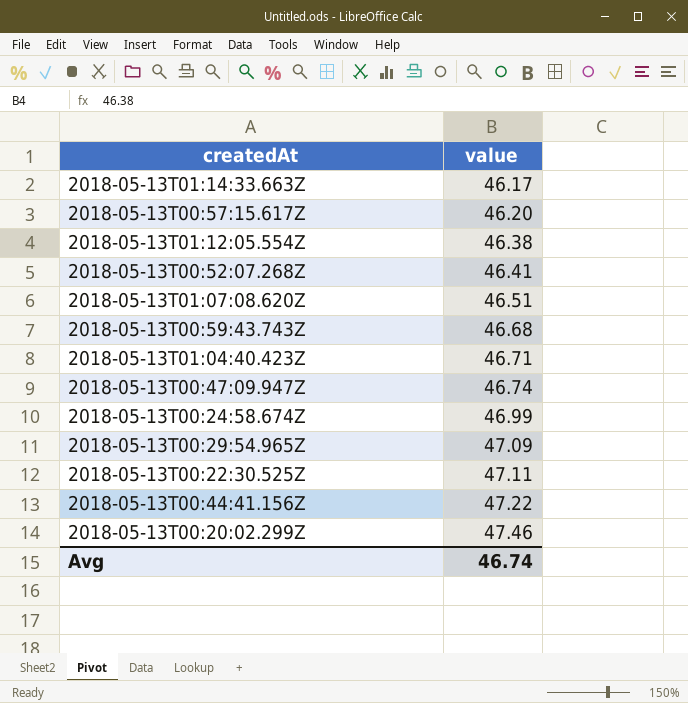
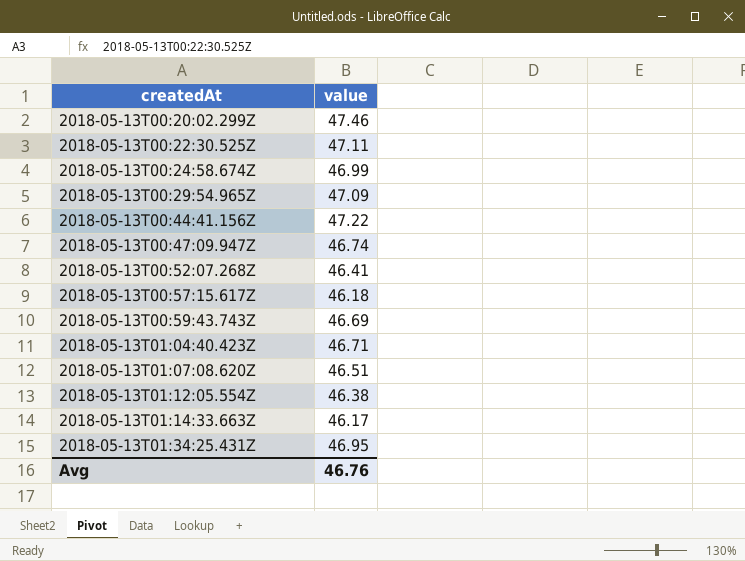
row order: value ascending -> createdAt ascending
2018-05-13T00:57:15.617Z | value: 46.20 -> 46.18
2018-05-13T00:59:43.743Z | value: 46.68 -> 46.69
row 2018-05-13T01:34:25.431Z: none -> 46.95
Avg | value: 46.74 -> 46.76

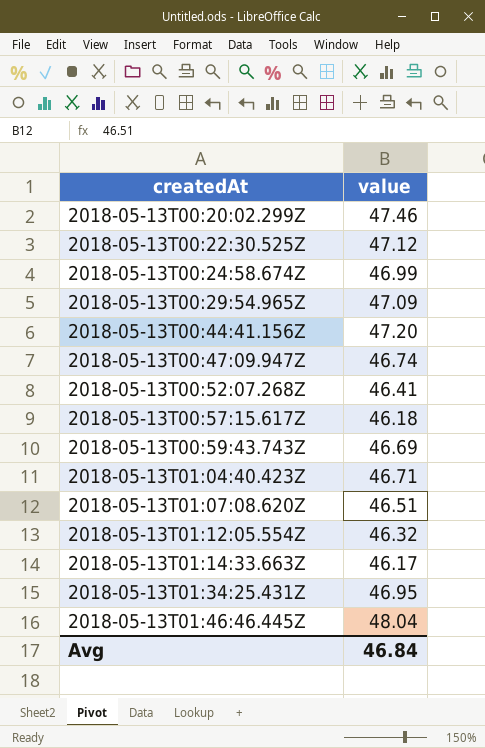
2018-05-13T00:22:30.525Z | value: 47.11 -> 47.12
2018-05-13T00:44:41.156Z | value: 47.22 -> 47.20
2018-05-13T01:12:05.554Z | value: 46.38 -> 46.32
row 2018-05-13T01:46:46.445Z: none -> 48.04
Avg | value: 46.76 -> 46.84

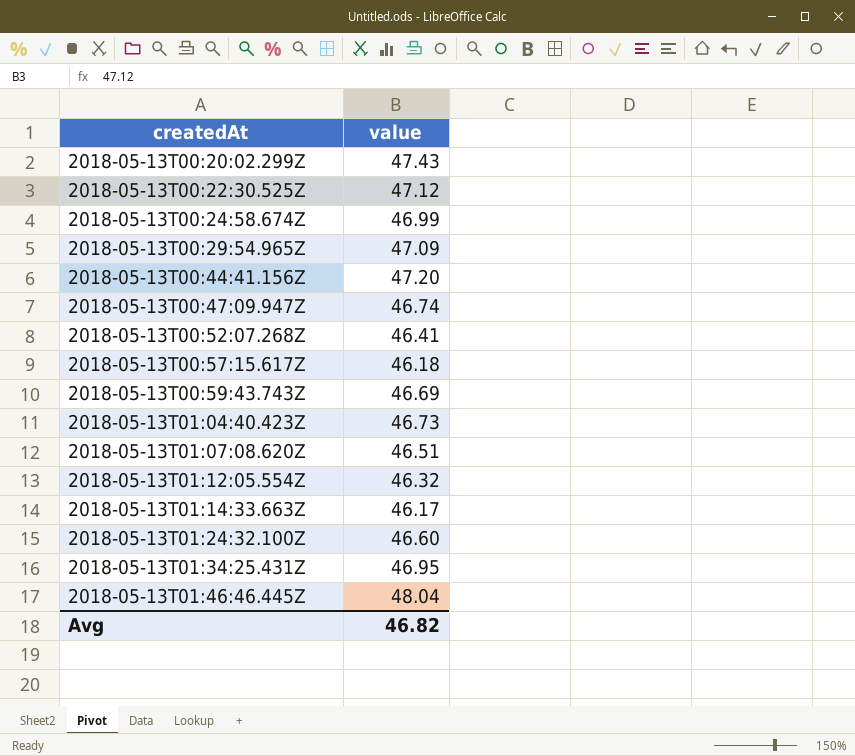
2018-05-13T00:20:02.299Z | value: 47.46 -> 47.43
2018-05-13T01:04:40.423Z | value: 46.71 -> 46.73
row 2018-05-13T01:24:32.100Z: none -> 46.60
Avg | value: 46.84 -> 46.82

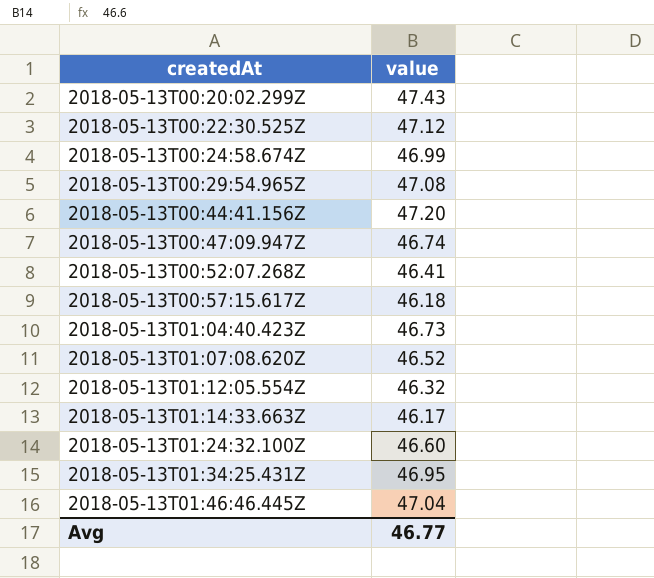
row 2018-05-13T00:59:43.743Z: 46.69 -> none
2018-05-13T00:29:54.965Z | value: 47.09 -> 47.08
2018-05-13T01:07:08.620Z | value: 46.51 -> 46.52
2018-05-13T01:46:46.445Z | value: 48.04 -> 47.04
Avg | value: 46.82 -> 46.77

